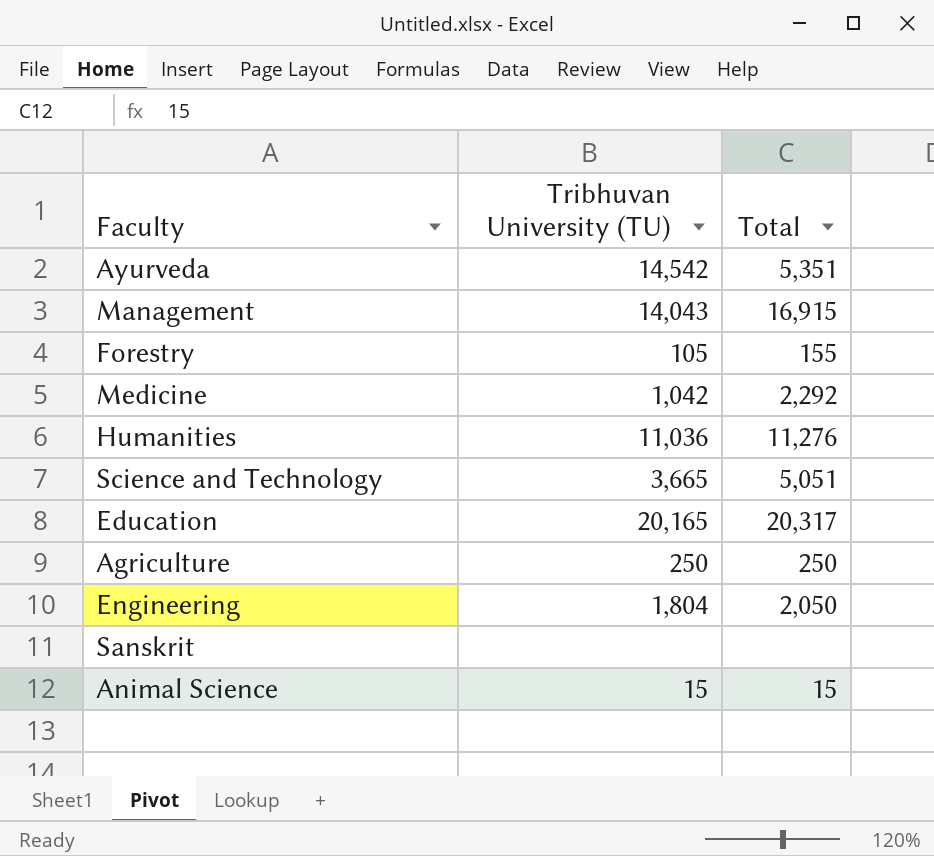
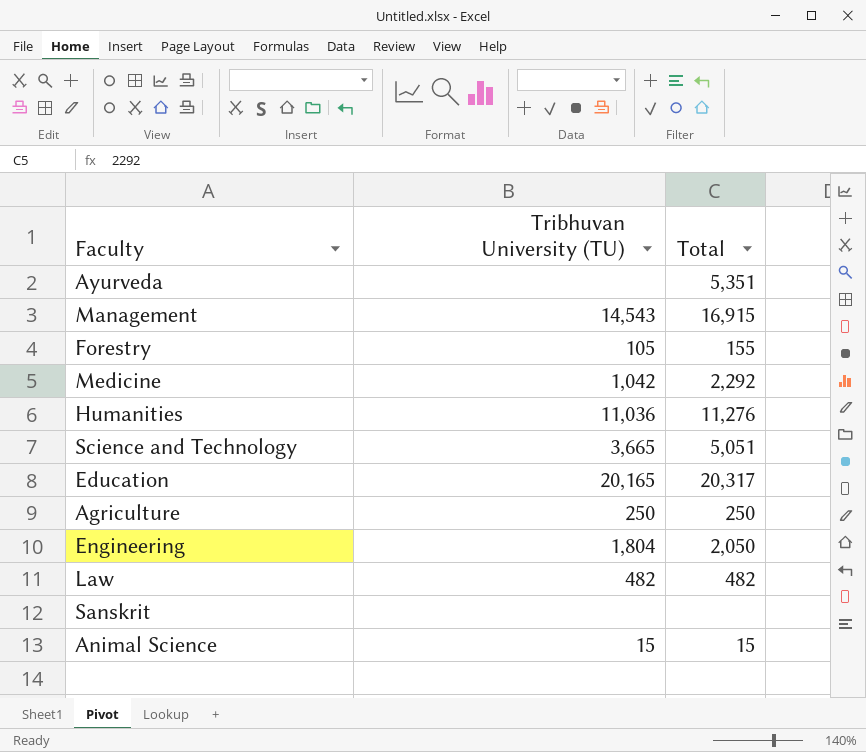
Ayurveda | Tribhuvan University (TU): 14,542 -> none
Management | Tribhuvan University (TU): 14,043 -> 14,543
row Law: none -> 482 | 482

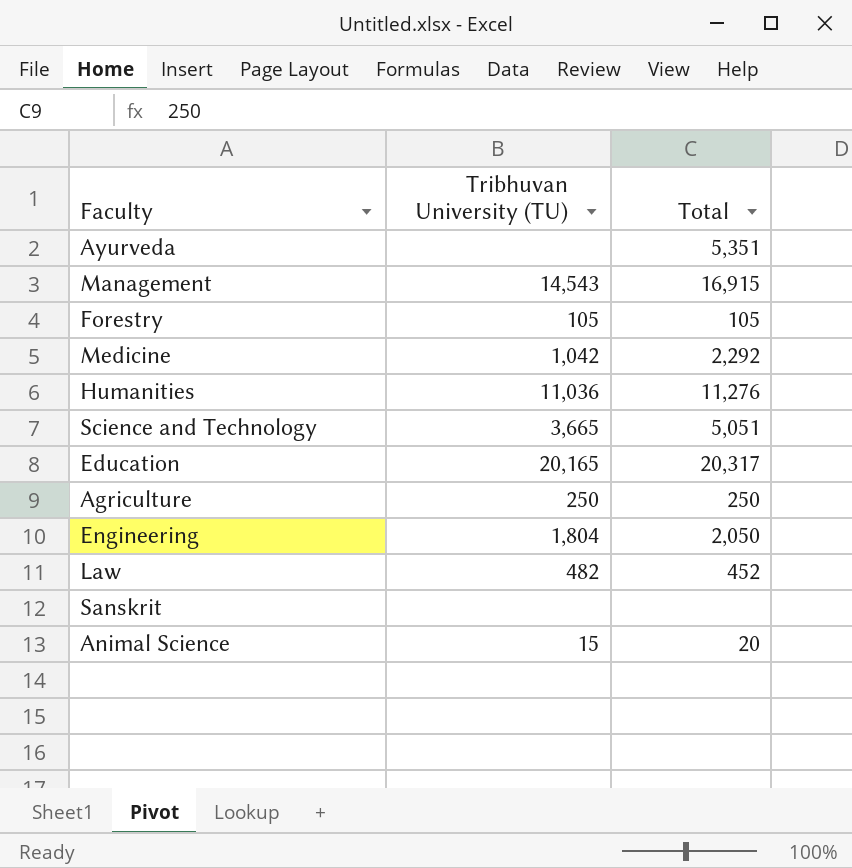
Forestry | Total: 155 -> 105
Law | Total: 482 -> 452
Animal Science | Total: 15 -> 20

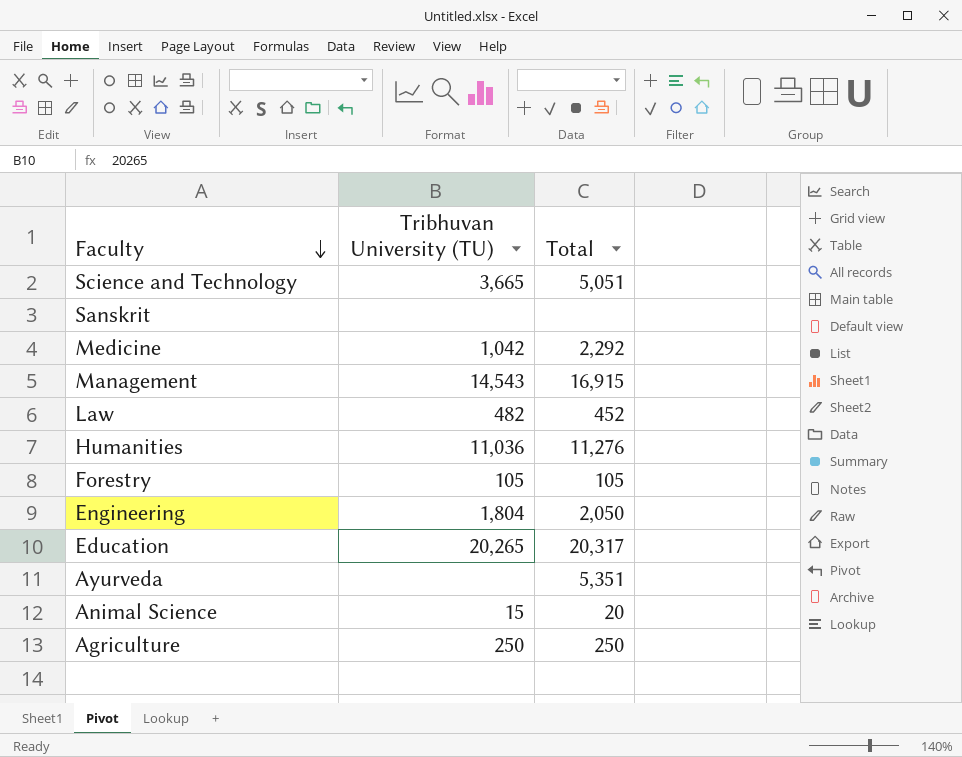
row order: none -> Faculty descending
Education | Tribhuvan University (TU): 20,165 -> 20,265

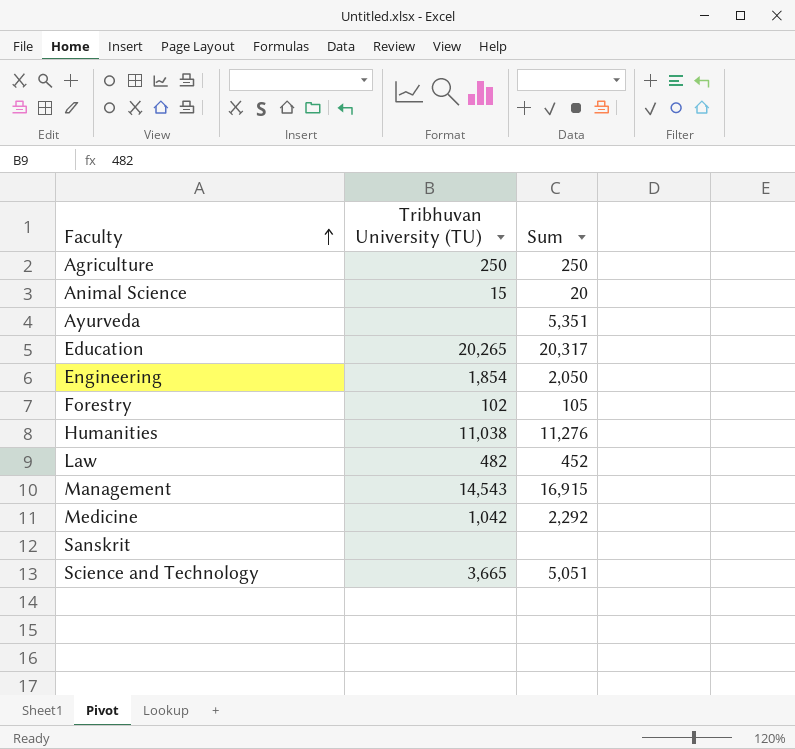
row order: Faculty descending -> Faculty ascending
column name: Total -> Sum
Engineering | Tribhuvan University (TU): 1,804 -> 1,854
Forestry | Tribhuvan University (TU): 105 -> 102
Humanities | Tribhuvan University (TU): 11,036 -> 11,038

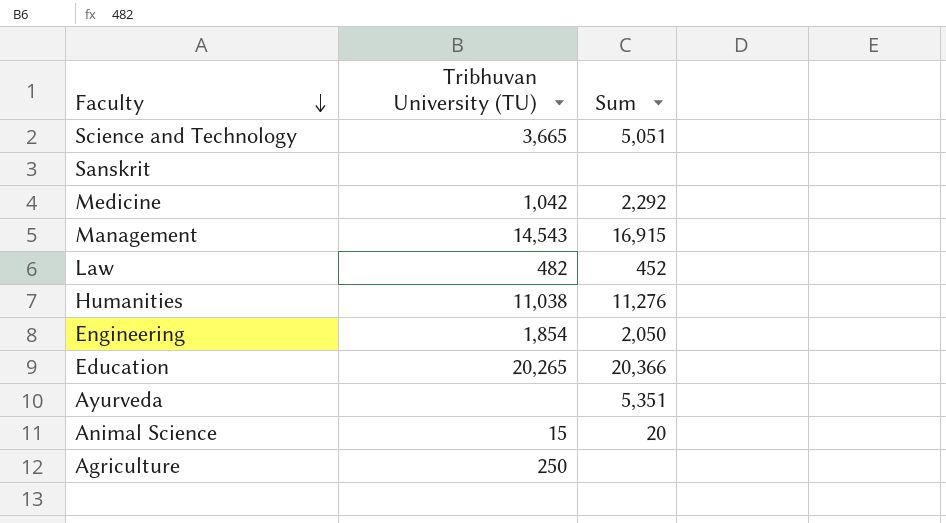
row order: Faculty ascending -> Faculty descending
row Forestry: 102 | 105 -> none
Education | Sum: 20,317 -> 20,366
Agriculture | Sum: 250 -> none

